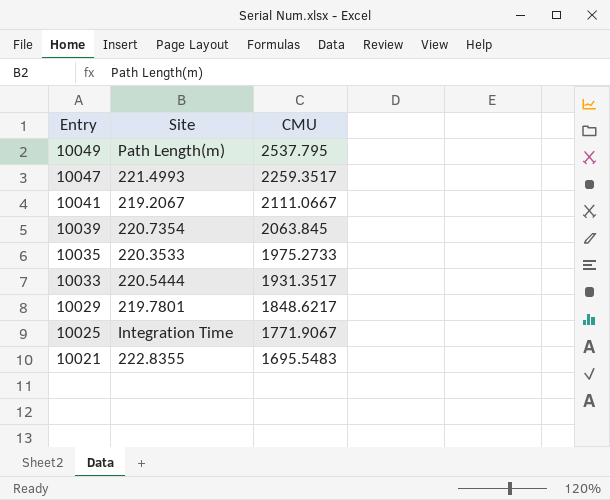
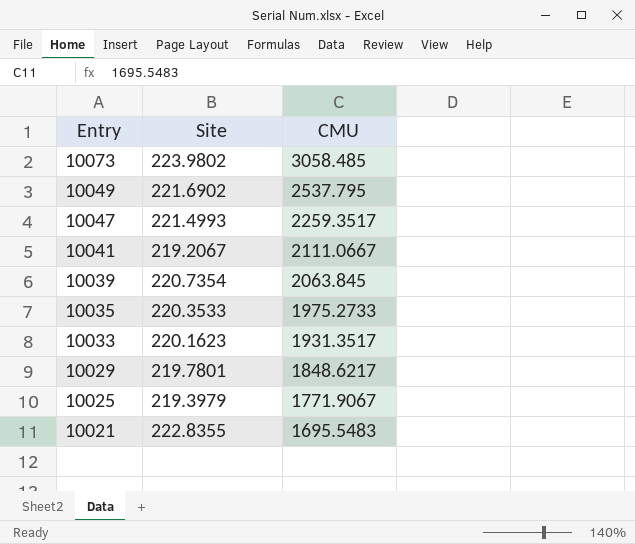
row 10073: none -> 223.9802 | 3058.485
10049 | Site: Path Length(m) -> 221.6902
10033 | Site: 220.5444 -> 220.1623
10025 | Site: Integration Time -> 219.3979

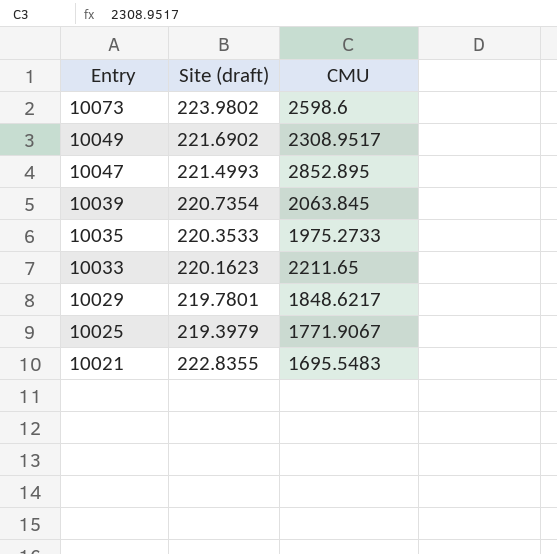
column name: Site -> Site (draft)
row 10041: 219.2067 | 2111.0667 -> none
10073 | CMU: 3058.485 -> 2598.6
10049 | CMU: 2537.795 -> 2308.9517
10047 | CMU: 2259.3517 -> 2852.895
10033 | CMU: 1931.3517 -> 2211.65

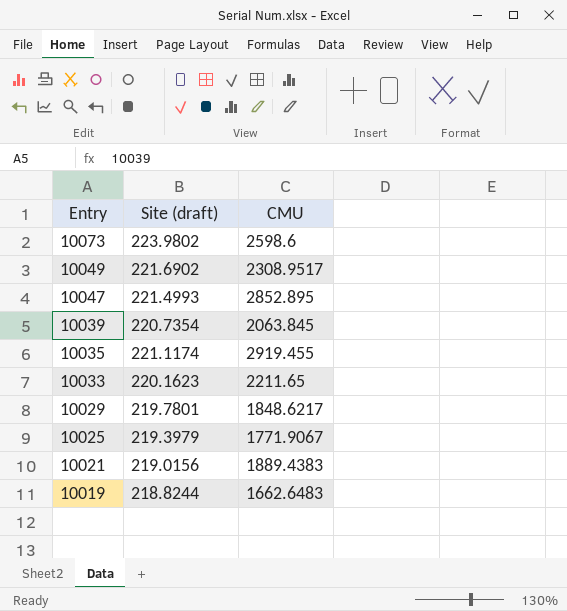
10035 | Site (draft): 220.3533 -> 221.1174
10035 | CMU: 1975.2733 -> 2919.455
10021 | Site (draft): 222.8355 -> 219.0156
10021 | CMU: 1695.5483 -> 1889.4383
row 10019: none -> 218.8244 | 1662.6483

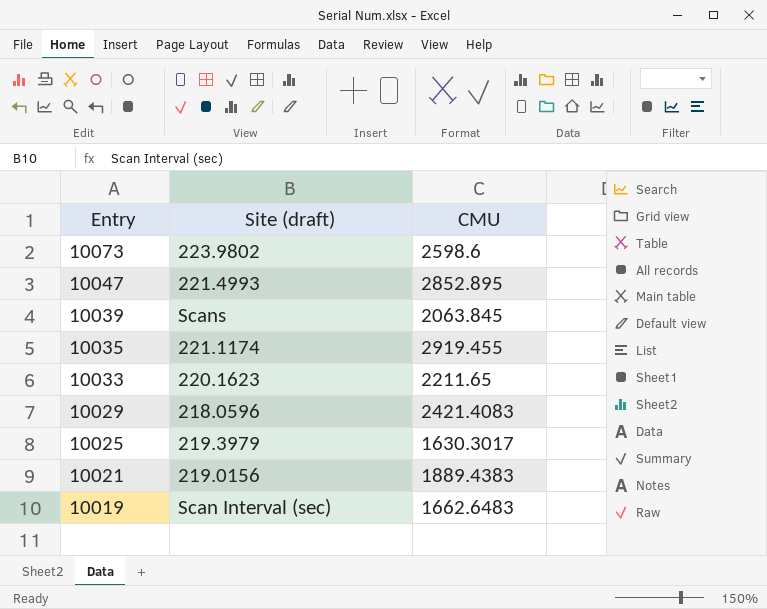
row 10049: 221.6902 | 2308.9517 -> none
10039 | Site (draft): 220.7354 -> Scans
10029 | Site (draft): 219.7801 -> 218.0596
10029 | CMU: 1848.6217 -> 2421.4083
10025 | CMU: 1771.9067 -> 1630.3017
10019 | Site (draft): 218.8244 -> Scan Interval (sec)

